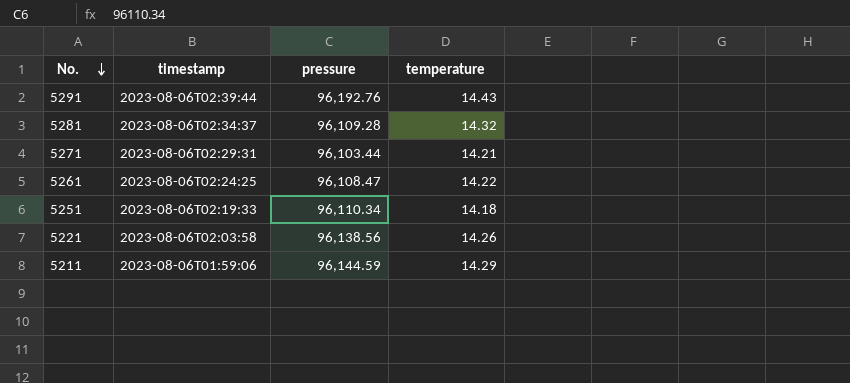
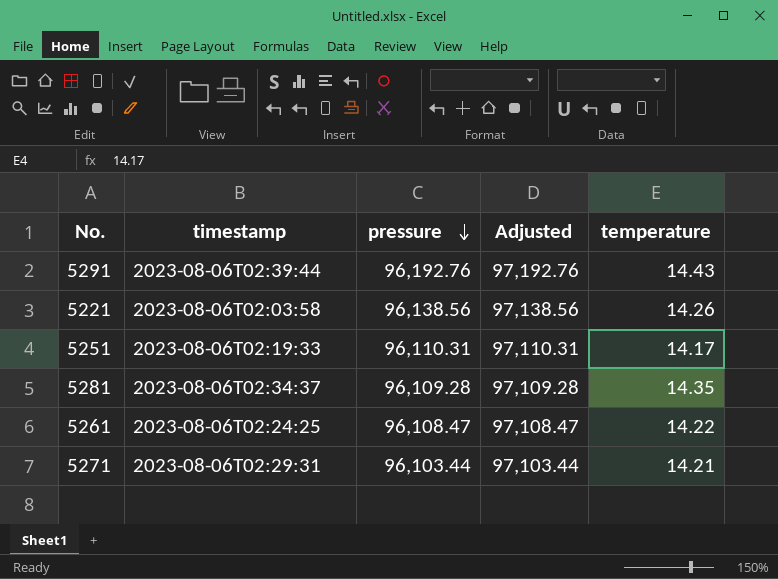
row order: No. descending -> pressure descending
column Adjusted | formula: none -> [pressure] + 1000
row 5211: 2023-08-06T01:59:06 | 96,144.59 | 14.29 -> none
5251 | pressure: 96,110.34 -> 96,110.31
5251 | temperature: 14.18 -> 14.17
5281 | temperature: 14.32 -> 14.35

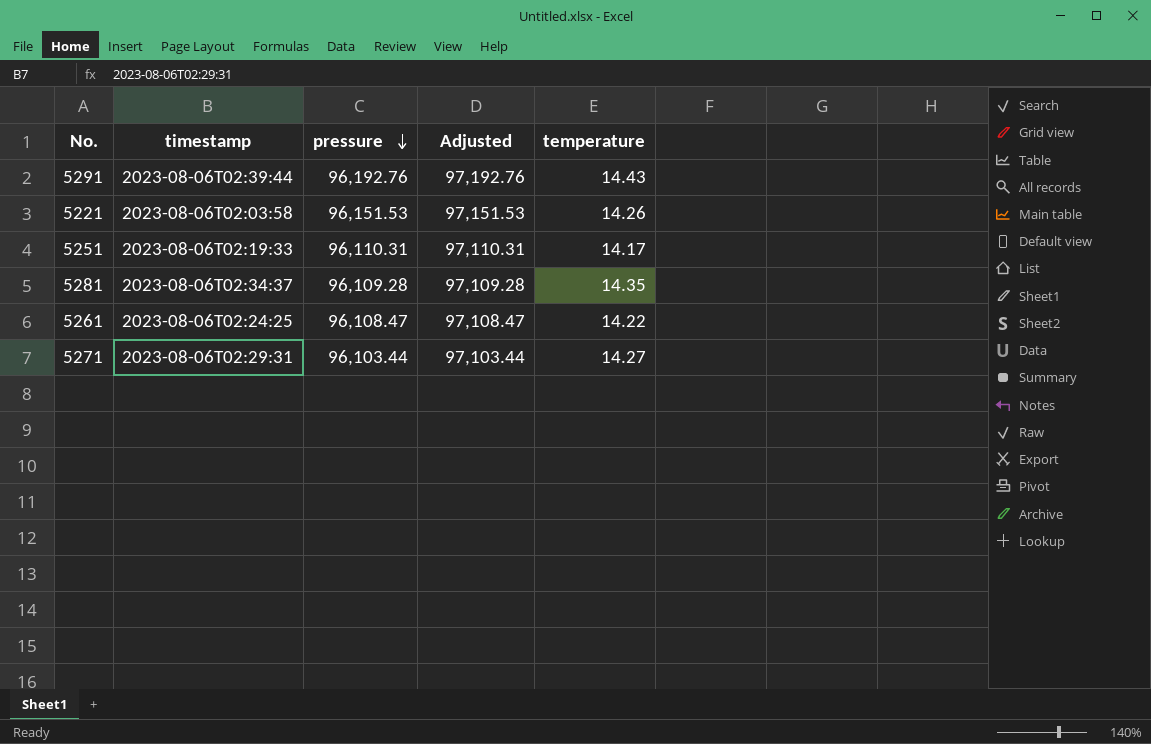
5221 | pressure: 96,138.56 -> 96,151.53
5221 | Adjusted: 97,138.56 -> 97,151.53
5271 | temperature: 14.21 -> 14.27

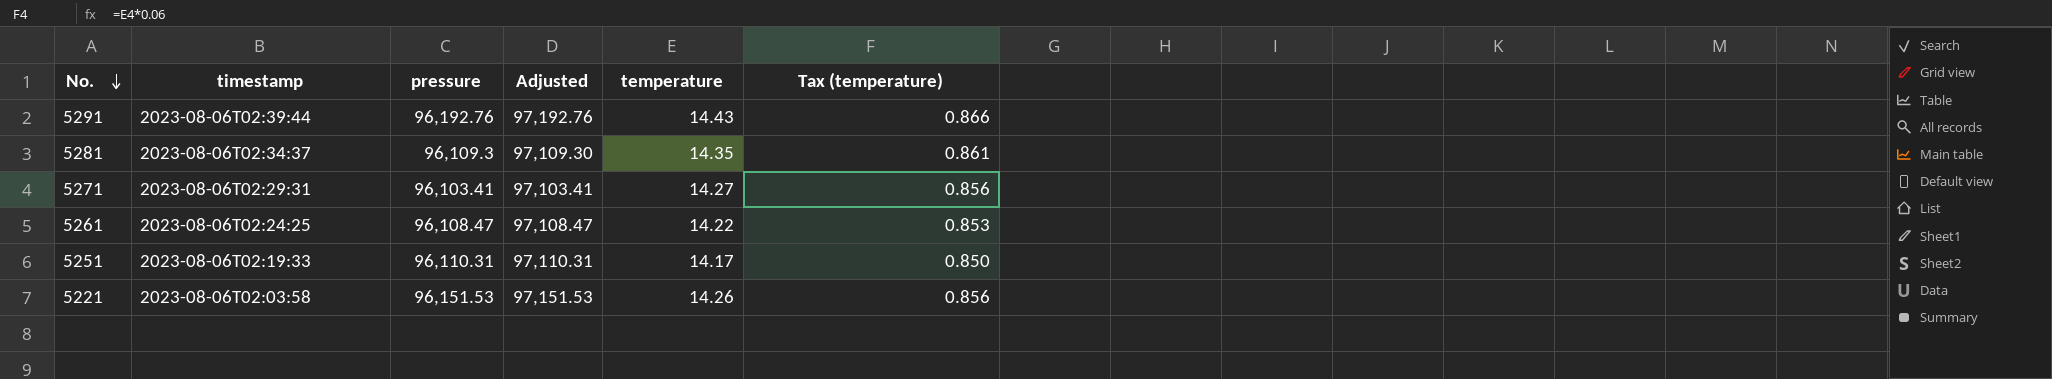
row order: pressure descending -> No. descending
column Tax (temperature) | formula: none -> [temperature] * 0.06
5281 | pressure: 96,109.28 -> 96,109.3
5281 | Adjusted: 97,109.28 -> 97,109.30
5271 | pressure: 96,103.44 -> 96,103.41
5271 | Adjusted: 97,103.44 -> 97,103.41

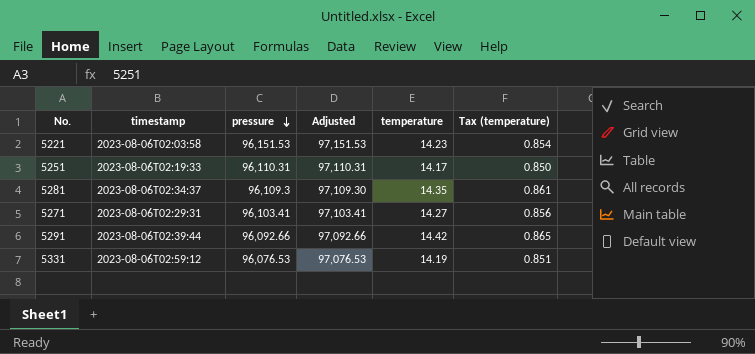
row order: No. descending -> pressure descending
row 5261: 2023-08-06T02:24:25 | 96,108.47 | 97,108.47 | 14.22 | 0.853 -> none
5221 | temperature: 14.26 -> 14.23
5221 | Tax (temperature): 0.856 -> 0.854
5291 | pressure: 96,192.76 -> 96,092.66
5291 | Adjusted: 97,192.76 -> 97,092.66
5291 | temperature: 14.43 -> 14.42
5291 | Tax (temperature): 0.866 -> 0.865
row 5331: none -> 2023-08-06T02:59:12 | 96,076.53 | 97,076.53 | 14.19 | 0.851

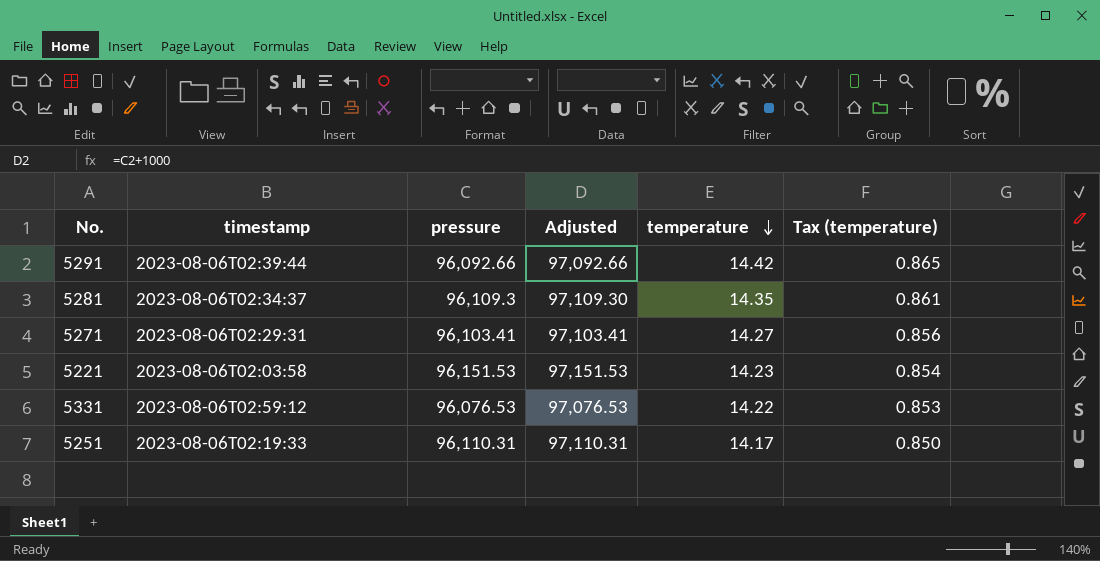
row order: pressure descending -> temperature descending
5331 | temperature: 14.19 -> 14.22
5331 | Tax (temperature): 0.851 -> 0.853

